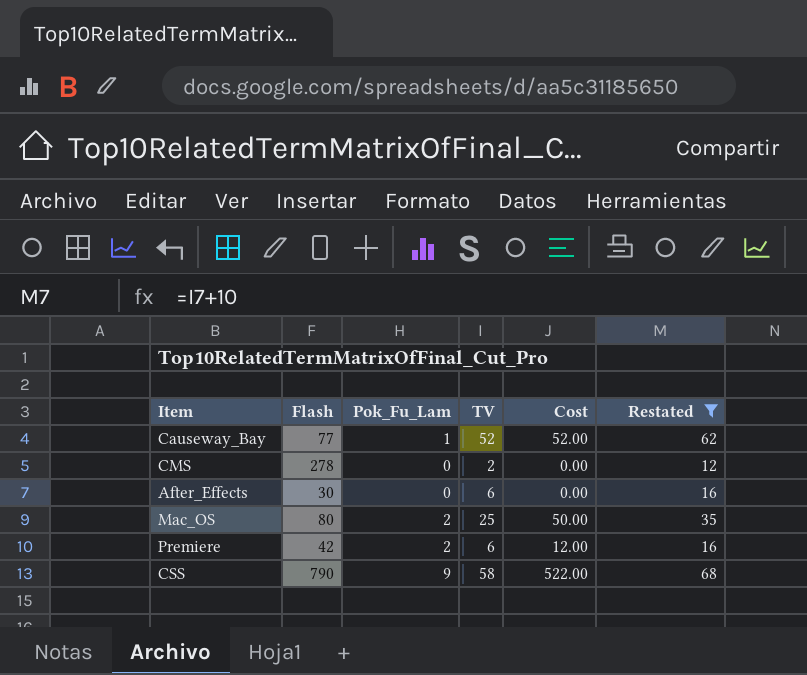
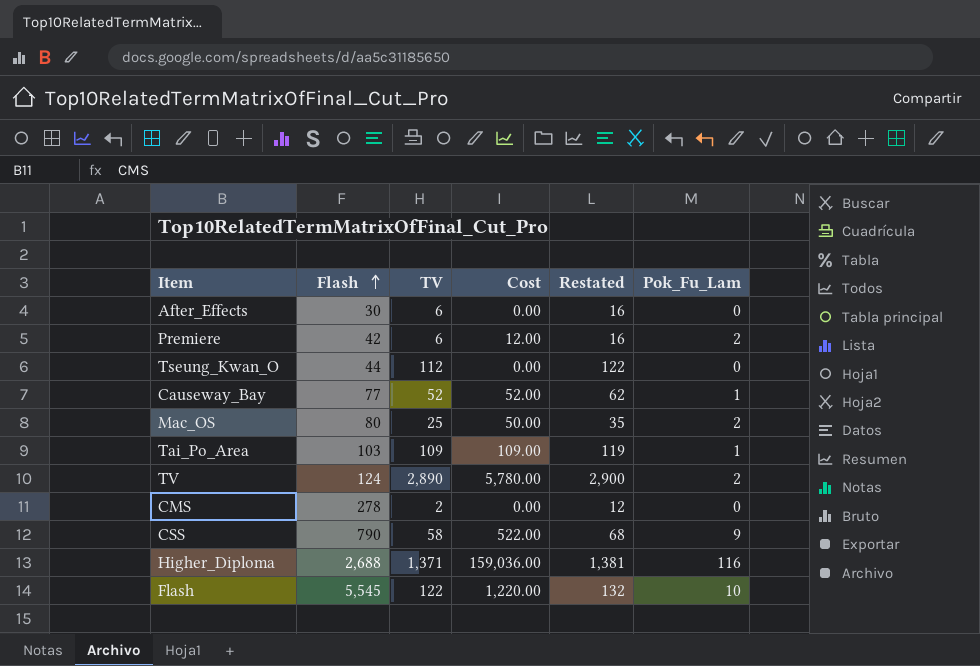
filter: Restated <= 68 -> none
row order: none -> Flash ascending
column Pok_Fu_Lam | position: 3 -> 6

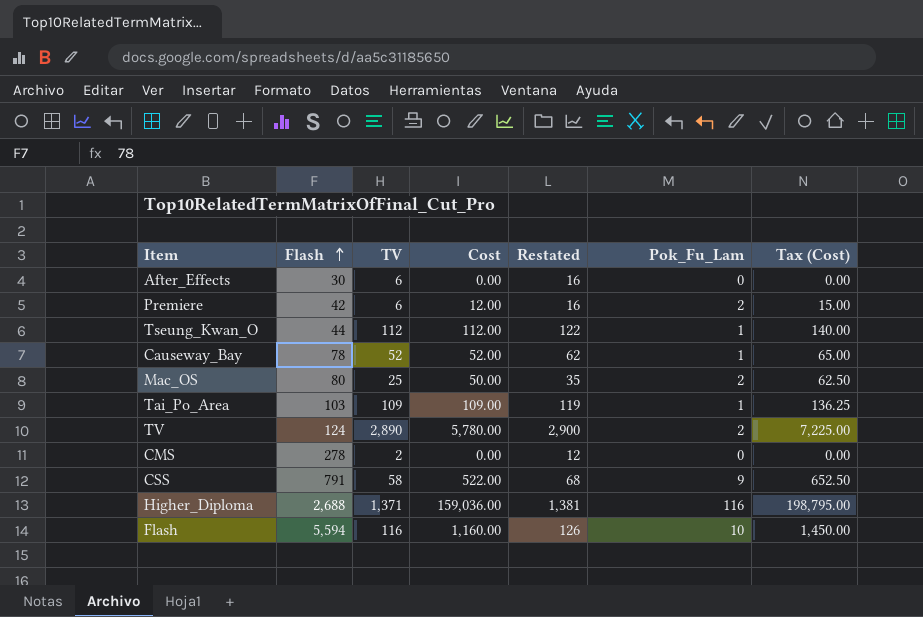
column Tax (Cost) | formula: none -> [Cost] * 1.25
Tseung_Kwan_O | Cost: 0.00 -> 112.00
Tseung_Kwan_O | Pok_Fu_Lam: 0 -> 1
Causeway_Bay | Flash: 77 -> 78
CSS | Flash: 790 -> 791
Flash | Flash: 5,545 -> 5,594
Flash | TV: 122 -> 116
Flash | Cost: 1,220.00 -> 1,160.00
Flash | Restated: 132 -> 126

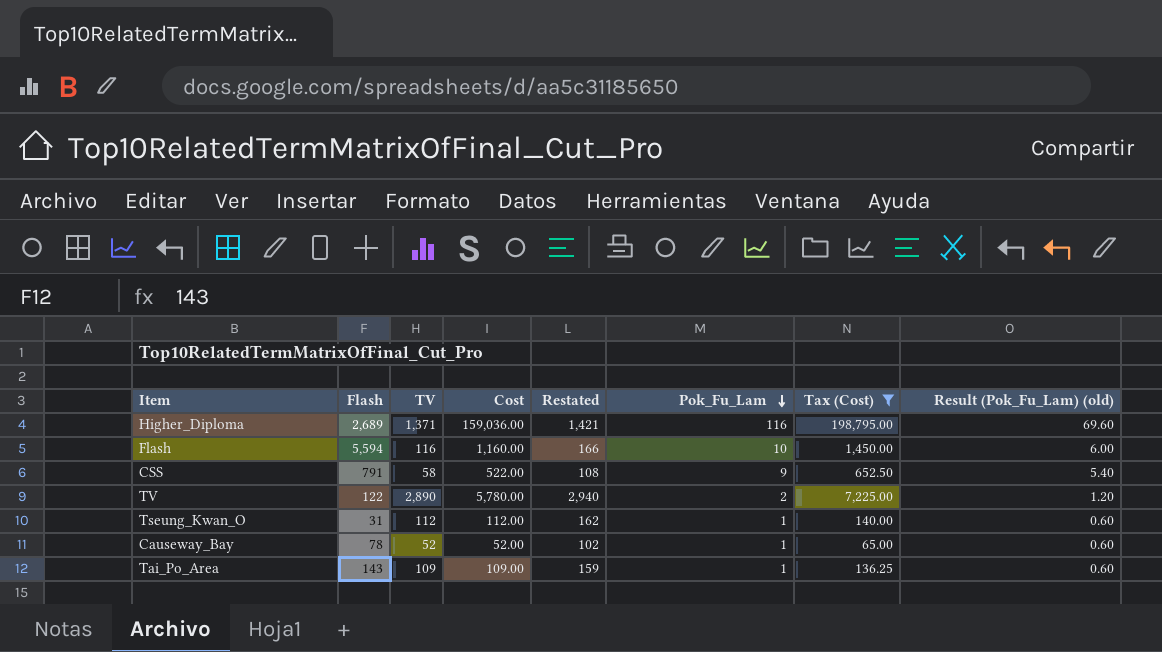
filter: none -> Tax (Cost) >= 65.00
row order: Flash ascending -> Pok_Fu_Lam descending
column Restated | formula: [TV] + 10 -> [TV] + 50
column Result (Pok_Fu_Lam) (old) | formula: none -> [Pok_Fu_Lam] * 0.6
Higher_Diploma | Flash: 2,688 -> 2,689
TV | Flash: 124 -> 122
Tseung_Kwan_O | Flash: 44 -> 31
Tai_Po_Area | Flash: 103 -> 143

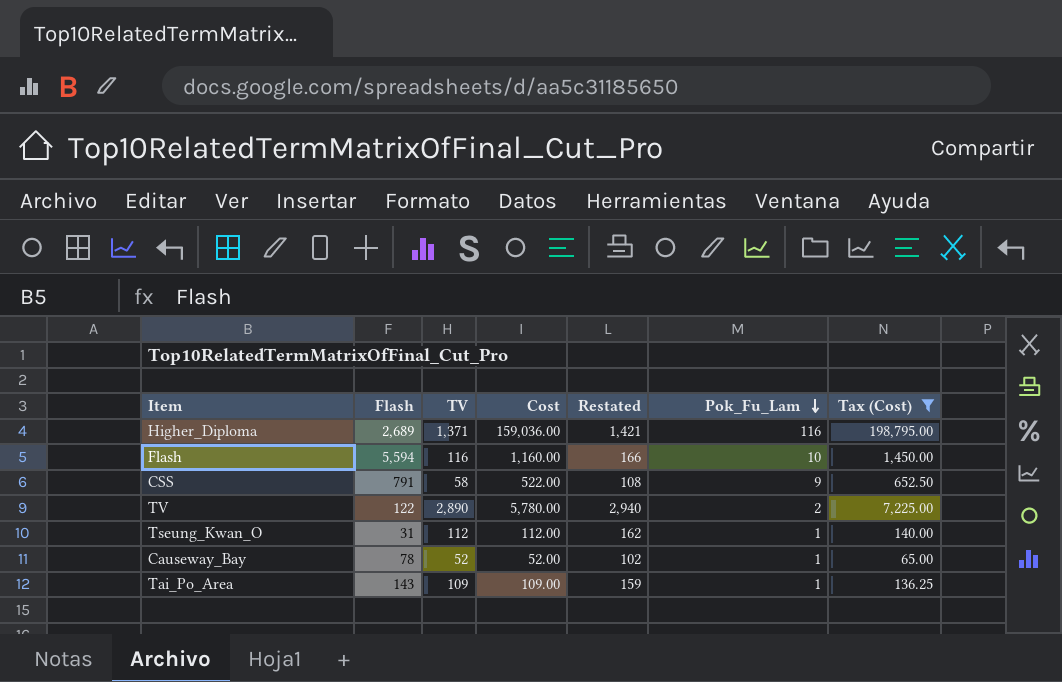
column Result (Pok_Fu_Lam) (old) | formula: [Pok_Fu_Lam] * 0.6 -> none

